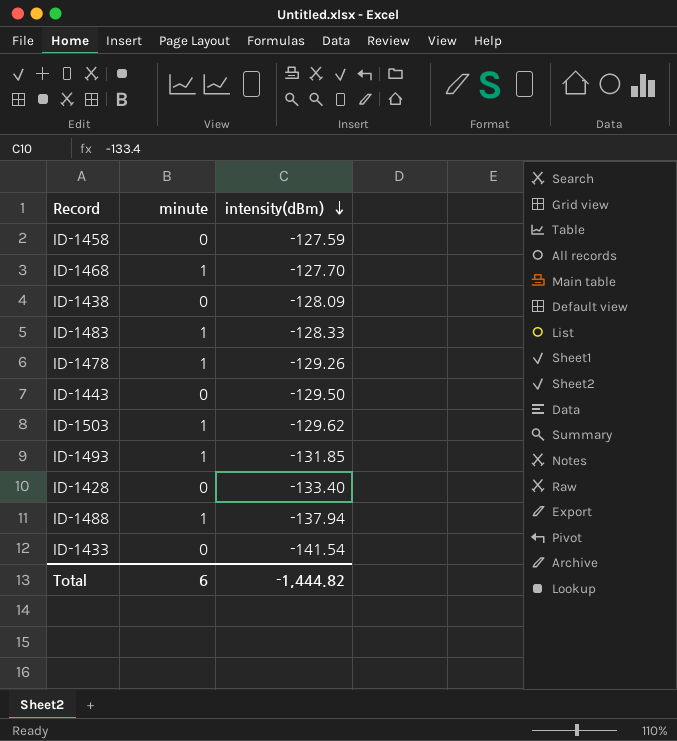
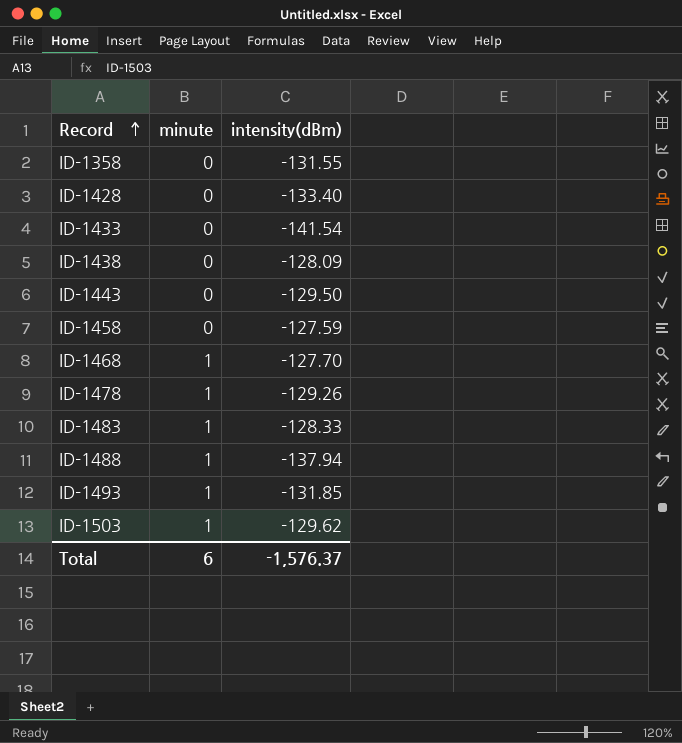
row order: intensity(dBm) descending -> Record ascending
row ID-1358: none -> 0 | -131.55
Total | intensity(dBm): -1,444.82 -> -1,576.37

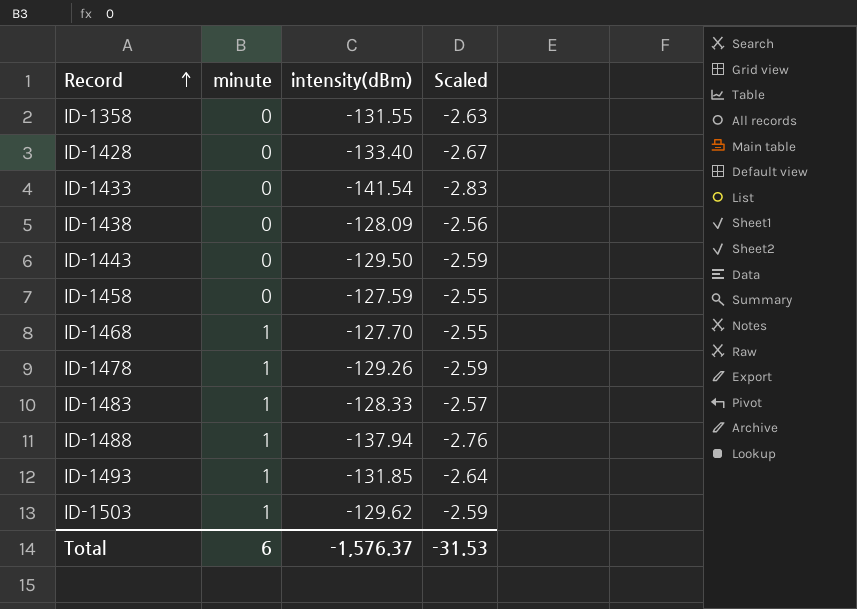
column Scaled | formula: none -> [intensity(dBm)] * 0.02

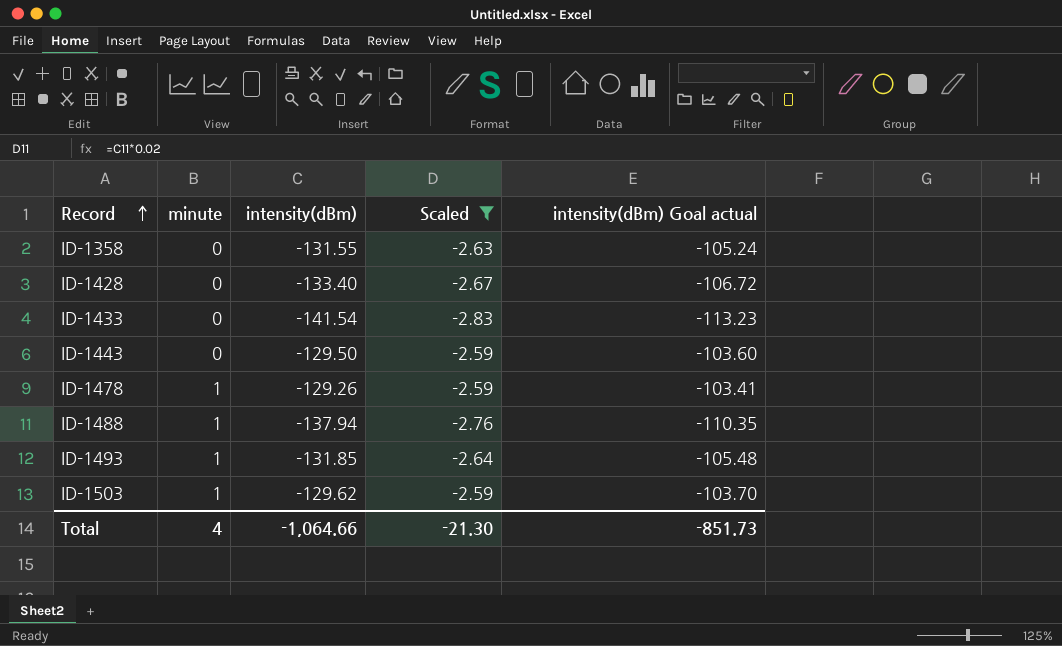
filter: none -> Scaled <= -2.59
column intensity(dBm) Goal actual | formula: none -> [intensity(dBm)] * 0.8
Total | minute: 6 -> 4
Total | intensity(dBm): -1,576.37 -> -1,064.66
Total | Scaled: -31.53 -> -21.30

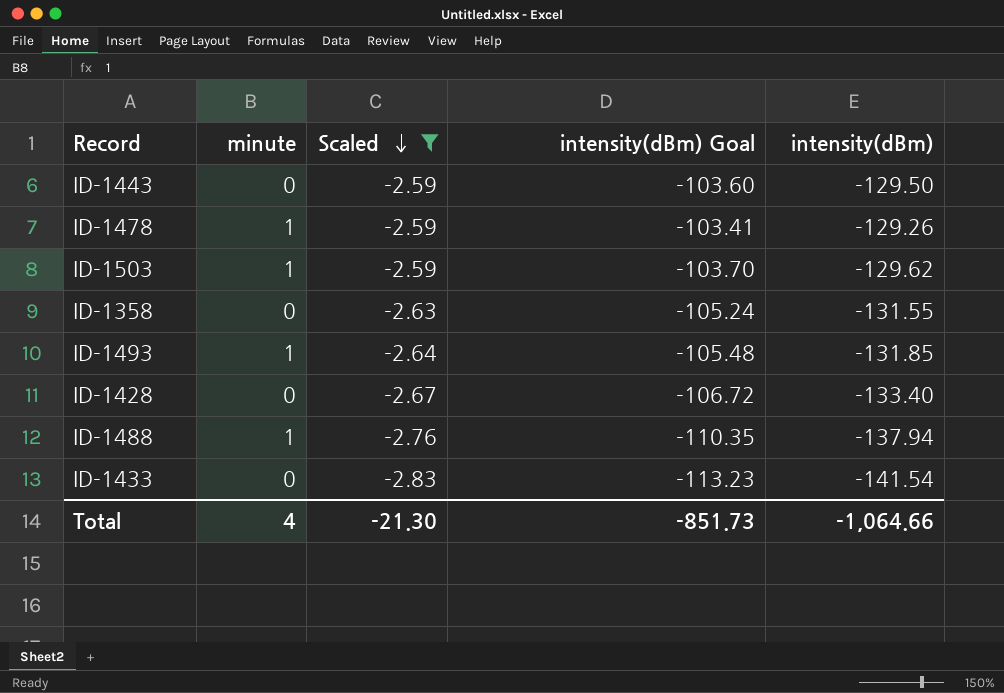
row order: Record ascending -> Scaled descending
column name: intensity(dBm) Goal actual -> intensity(dBm) Goal
column intensity(dBm) | position: 3 -> 5

